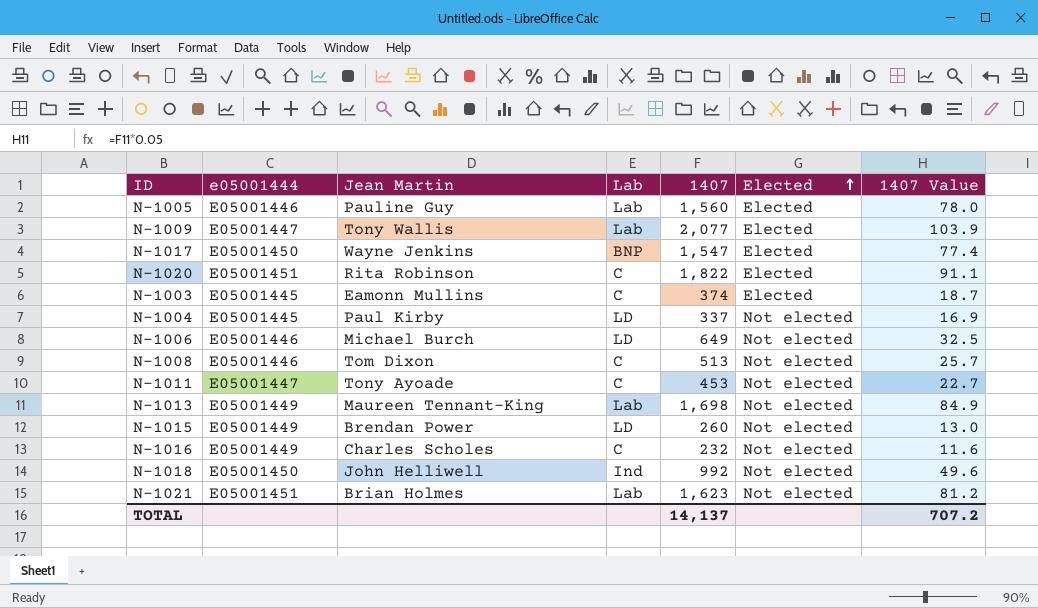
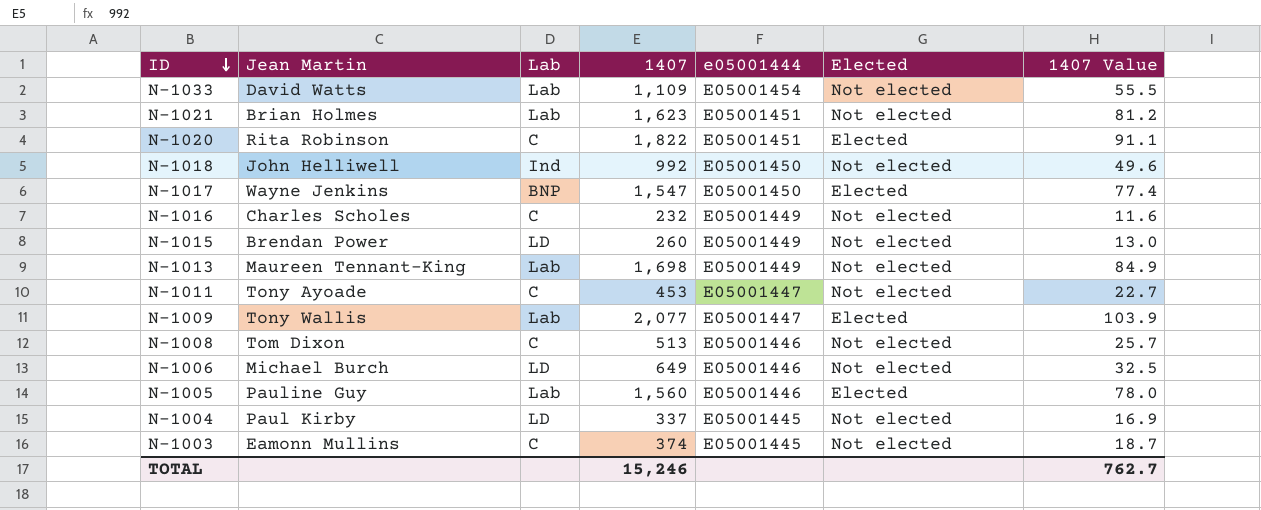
row order: Elected ascending -> ID descending
column e05001444 | position: 2 -> 5
row N-1033: none -> David Watts | Lab | 1,109 | E05001454 | Not elected | 55.5
N-1003 | Elected: Elected -> Not elected
TOTAL | 1407: 14,137 -> 15,246
TOTAL | 1407 Value: 707.2 -> 762.7

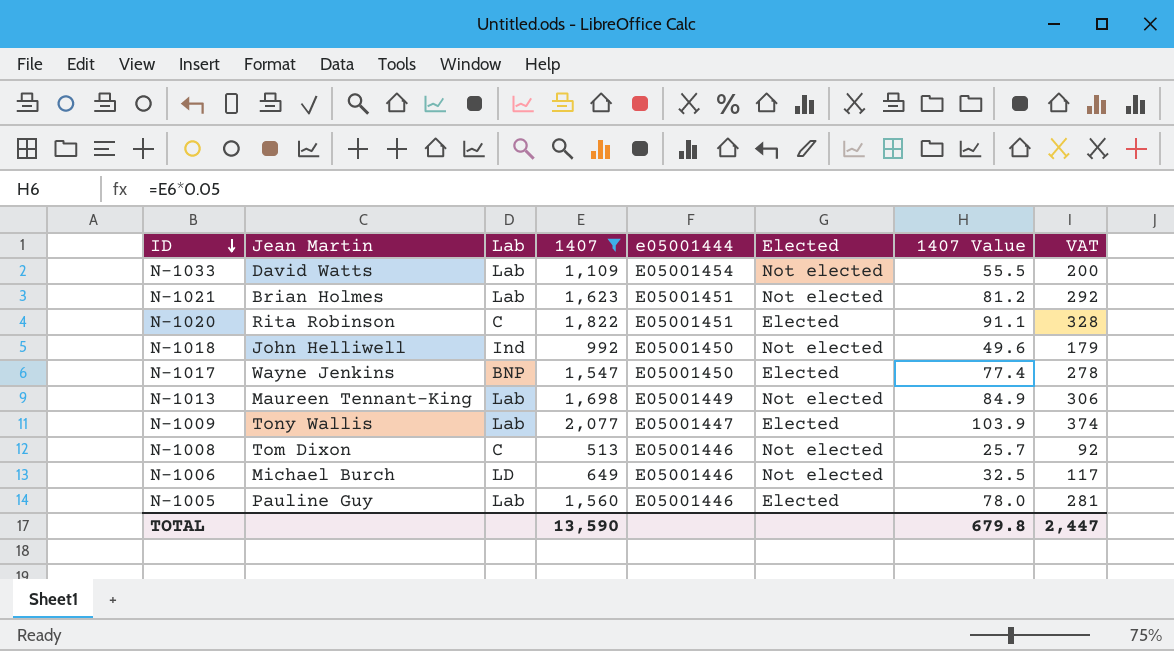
filter: none -> 1407 >= 513
column VAT | formula: none -> [1407] * 0.18
TOTAL | 1407: 15,246 -> 13,590
TOTAL | 1407 Value: 762.7 -> 679.8

